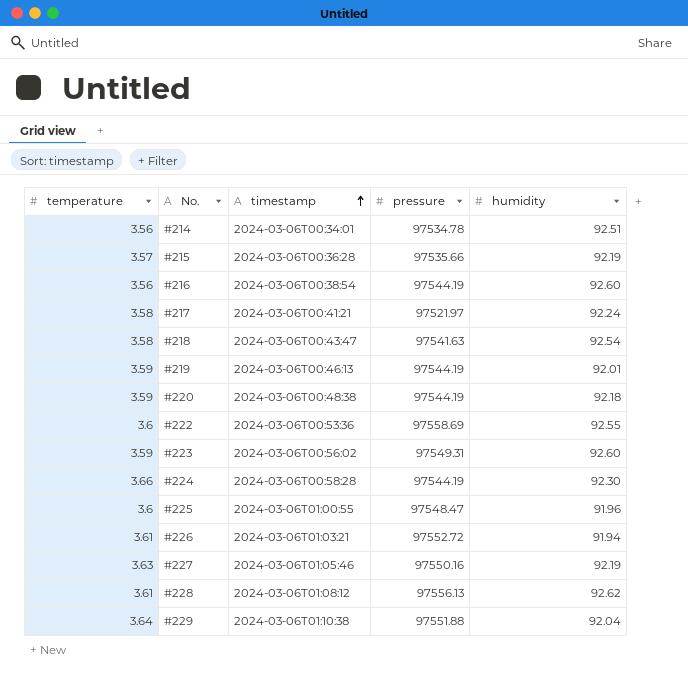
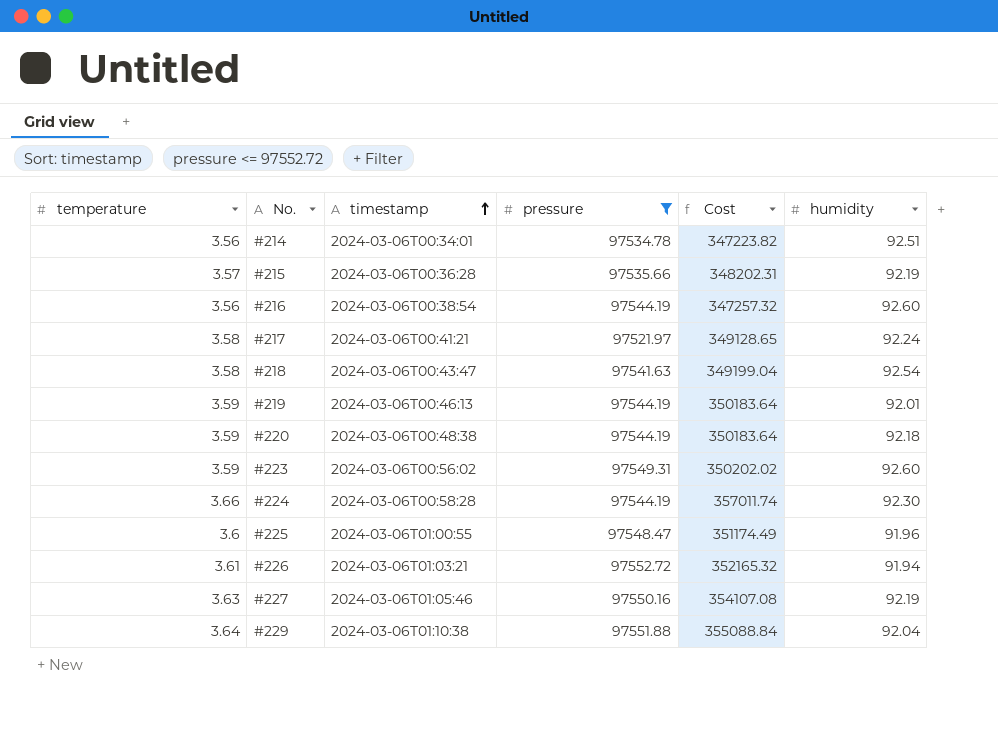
filter: none -> pressure <= 97552.72
column Cost | formula: none -> [temperature] * [pressure]

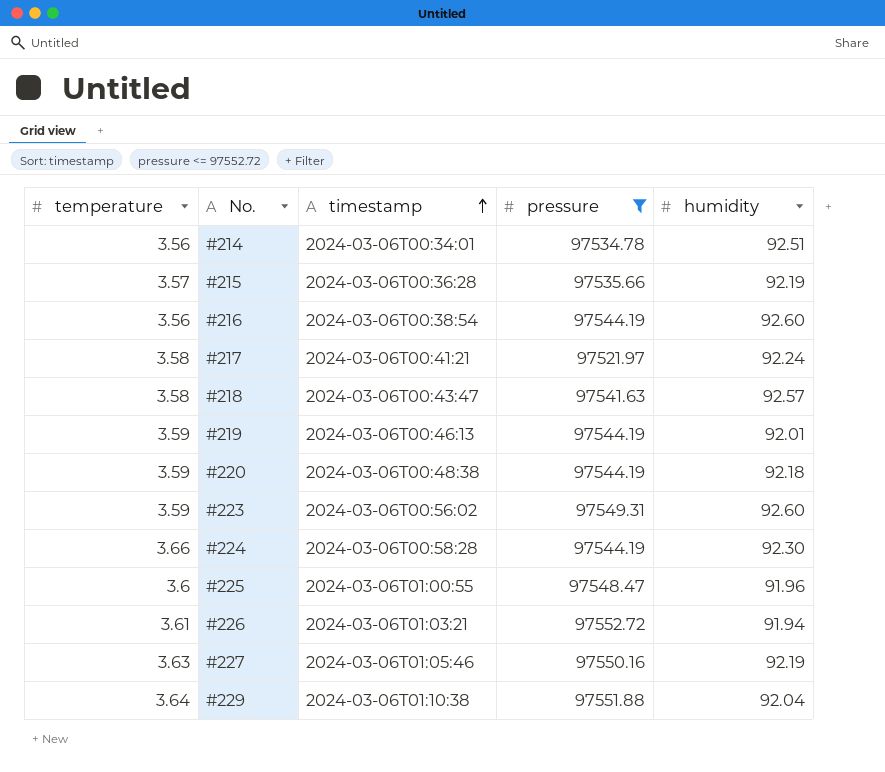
column Cost | formula: [temperature] * [pressure] -> none
#218 | humidity: 92.54 -> 92.57

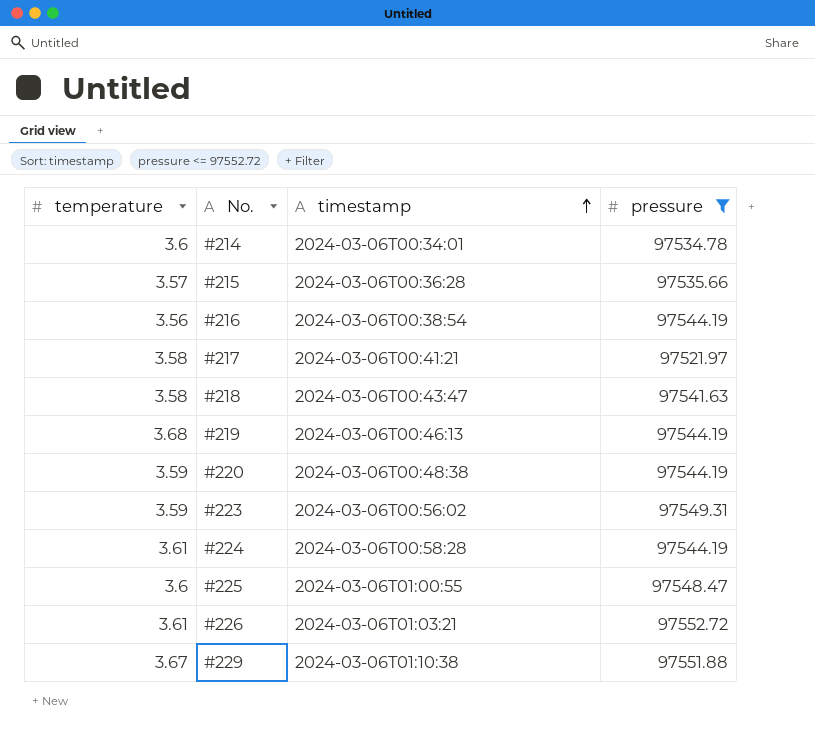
column humidity | position: 5 -> none
row #227: 3.63 | 2024-03-06T01:05:46 | 97550.16 | 92.19 -> none
#214 | temperature: 3.56 -> 3.6
#219 | temperature: 3.59 -> 3.68
#224 | temperature: 3.66 -> 3.61
#229 | temperature: 3.64 -> 3.67

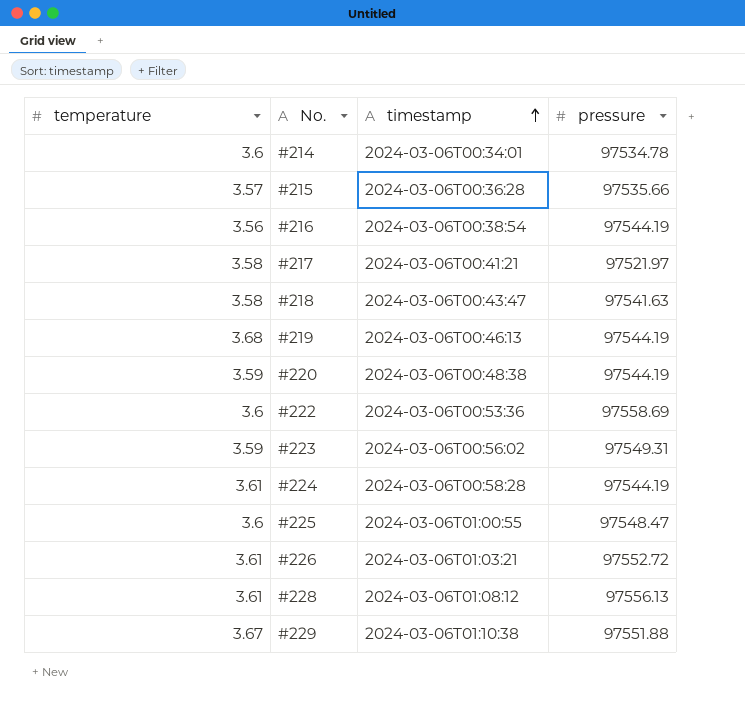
filter: pressure <= 97552.72 -> none

